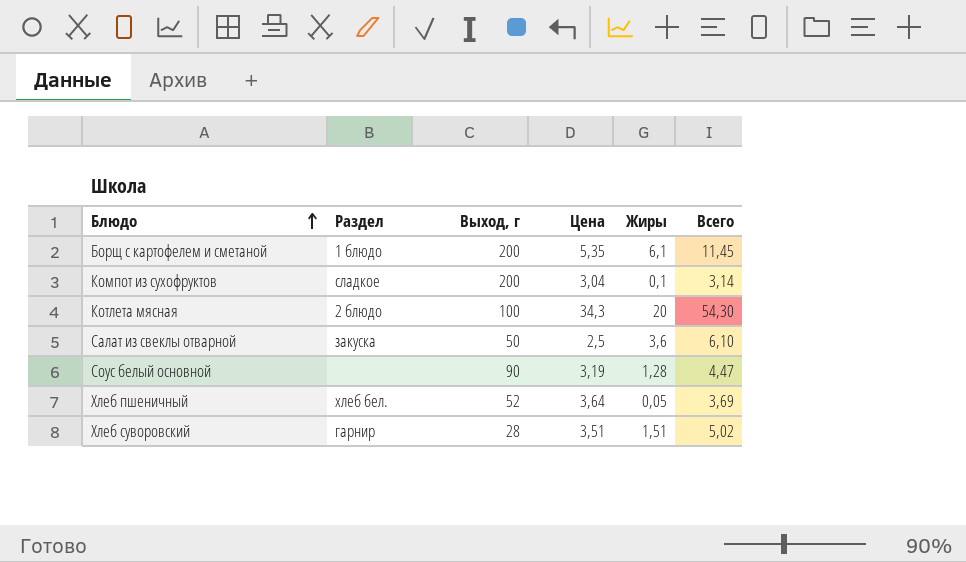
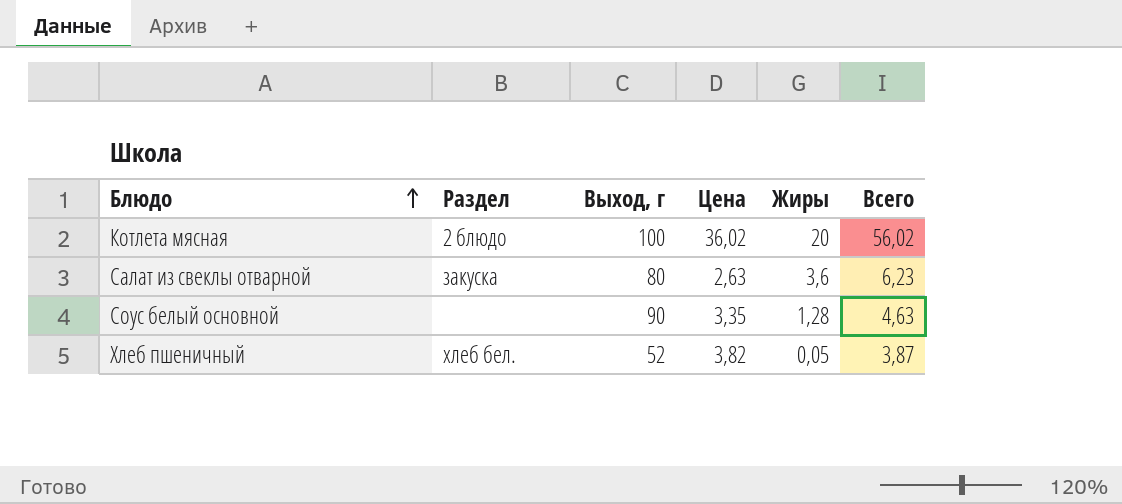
row Борщ с картофелем и сметаной: 1 блюдо | 200 | 5,35 | 6,1 | 11,45 -> none
row Компот из сухофруктов: сладкое | 200 | 3,04 | 0,1 | 3,14 -> none
row Хлеб суворовский: гарнир | 28 | 3,51 | 1,51 | 5,02 -> none
Котлета мясная | Цена: 34,3 -> 36,02
Котлета мясная | Всего: 54,30 -> 56,02
Салат из свеклы отварной | Выход, г: 50 -> 80
Салат из свеклы отварной | Цена: 2,5 -> 2,63
Салат из свеклы отварной | Всего: 6,10 -> 6,23
Соус белый основной | Цена: 3,19 -> 3,35
Соус белый основной | Всего: 4,47 -> 4,63
Хлеб пшеничный | Цена: 3,64 -> 3,82
Хлеб пшеничный | Всего: 3,69 -> 3,87

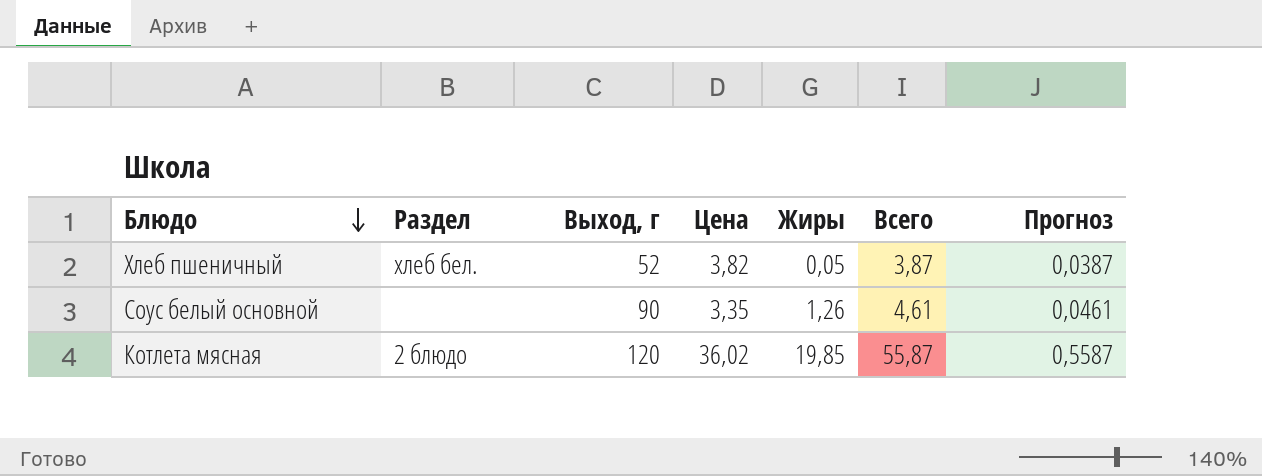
row order: Блюдо ascending -> Блюдо descending
column Прогноз | formula: none -> [Всего] * 0,01
row Салат из свеклы отварной: закуска | 80 | 2,63 | 3,6 | 6,23 -> none
Соус белый основной | Жиры: 1,28 -> 1,26
Соус белый основной | Всего: 4,63 -> 4,61
Котлета мясная | Выход, г: 100 -> 120
Котлета мясная | Жиры: 20 -> 19,85
Котлета мясная | Всего: 56,02 -> 55,87

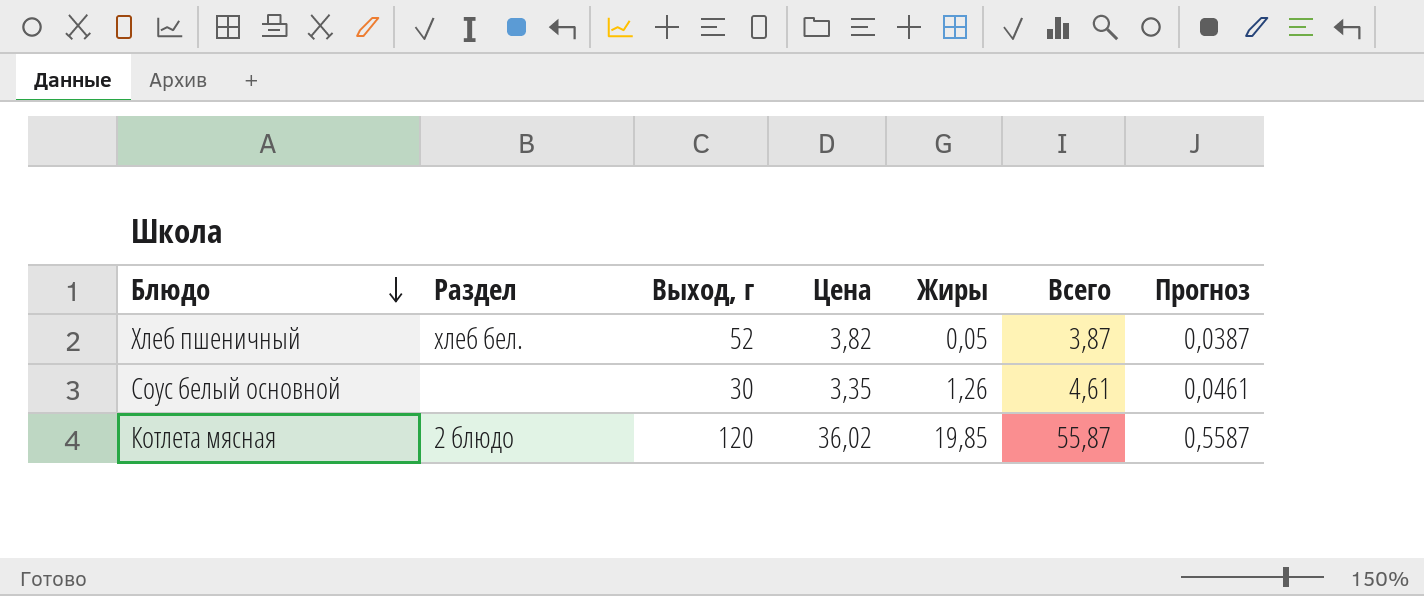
Соус белый основной | Выход, г: 90 -> 30

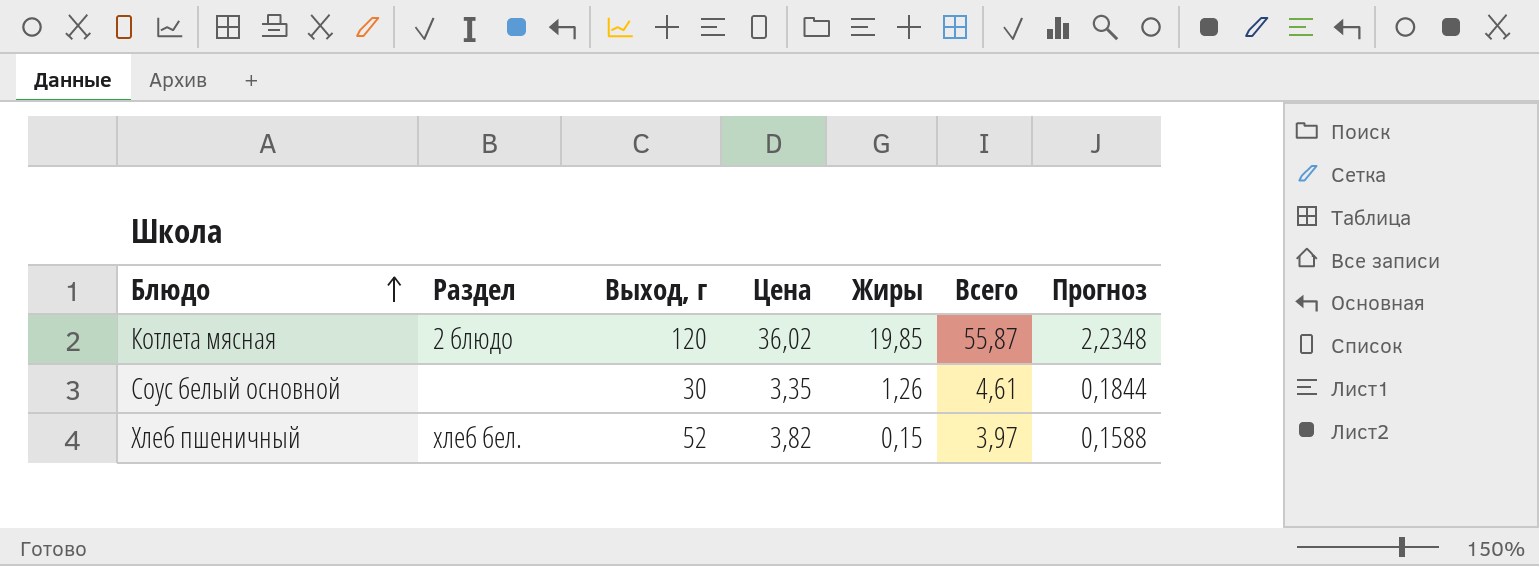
row order: Блюдо descending -> Блюдо ascending
column Прогноз | formula: [Всего] * 0,01 -> [Всего] * 0,04
Хлеб пшеничный | Жиры: 0,05 -> 0,15
Хлеб пшеничный | Всего: 3,87 -> 3,97

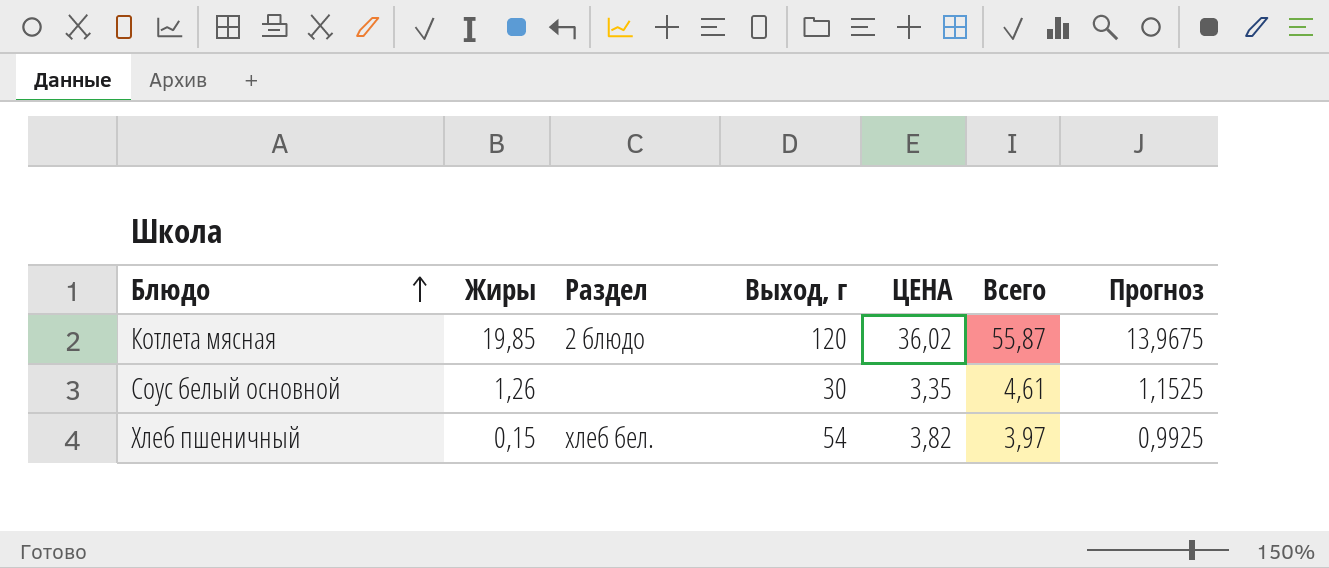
column Жиры | position: 5 -> 2
column name: Цена -> ЦЕНА
column Прогноз | formula: [Всего] * 0,04 -> [Всего] * 0,25
Хлеб пшеничный | Выход, г: 52 -> 54

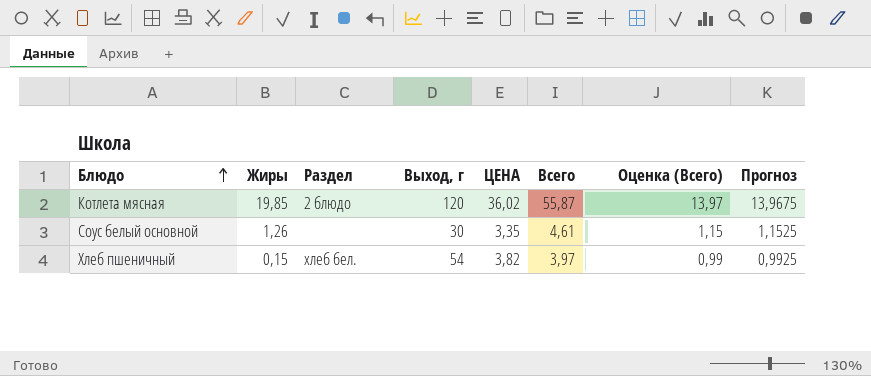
column Оценка (Всего) | formula: none -> [Всего] * 0,25

